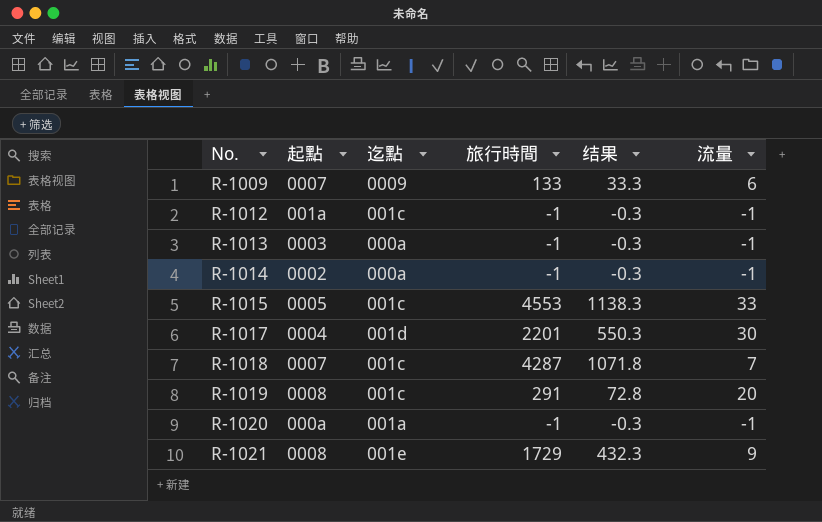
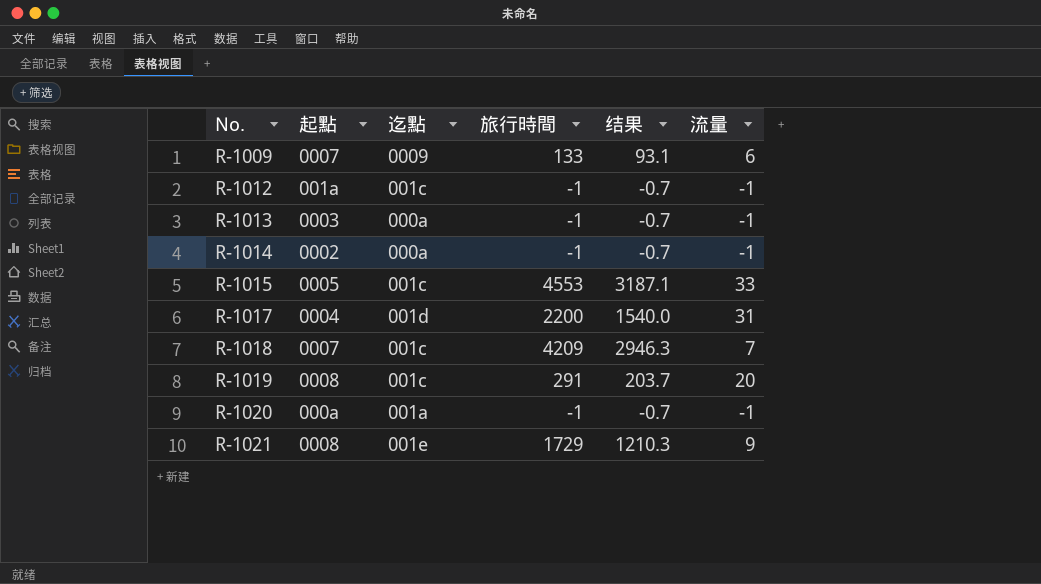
column 结果 | formula: [旅行時間] * 0.25 -> [旅行時間] * 0.7
R-1017 | 旅行時間: 2201 -> 2200
R-1017 | 流量: 30 -> 31
R-1018 | 旅行時間: 4287 -> 4209

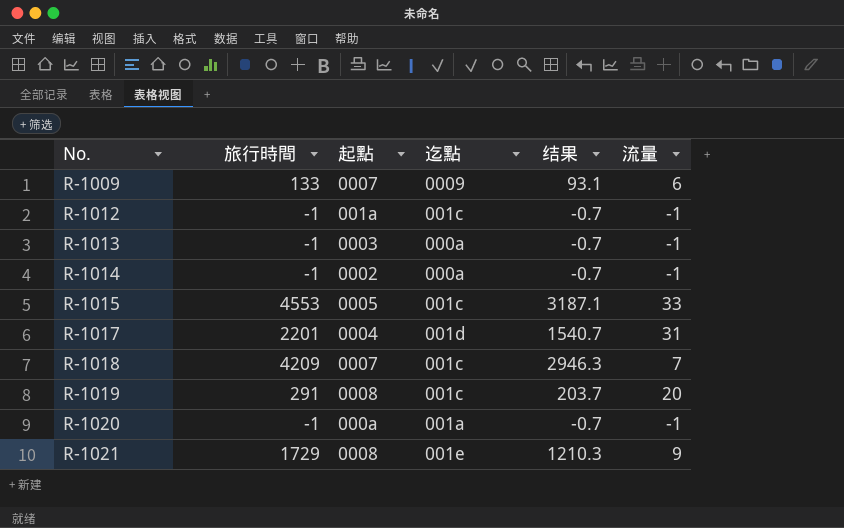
column 旅行時間 | position: 4 -> 2
R-1017 | 旅行時間: 2200 -> 2201
R-1017 | 结果: 1540.0 -> 1540.7

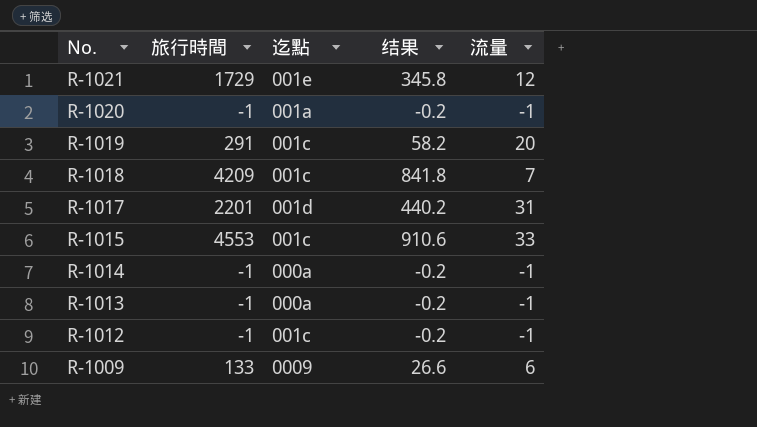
row order: No. ascending -> No. descending
column 起點 | position: 3 -> none
column 结果 | formula: [旅行時間] * 0.7 -> [旅行時間] * 0.2
R-1021 | 流量: 9 -> 12

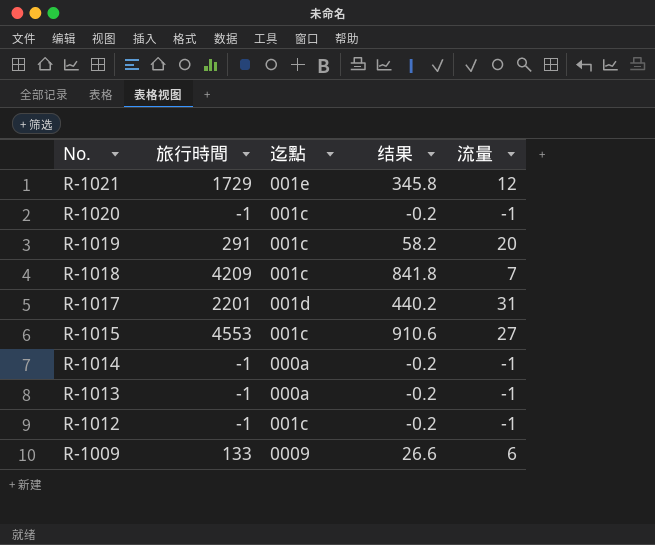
R-1020 | 迄點: 001a -> 001c
R-1015 | 流量: 33 -> 27

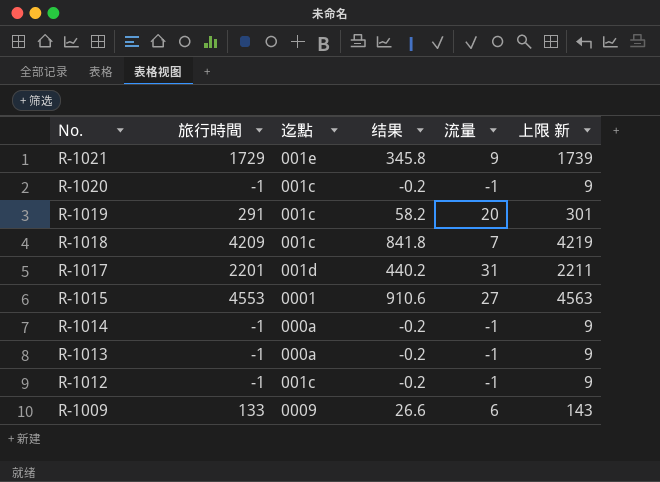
column 上限 新 | formula: none -> [旅行時間] + 10
R-1021 | 流量: 12 -> 9
R-1015 | 迄點: 001c -> 0001

